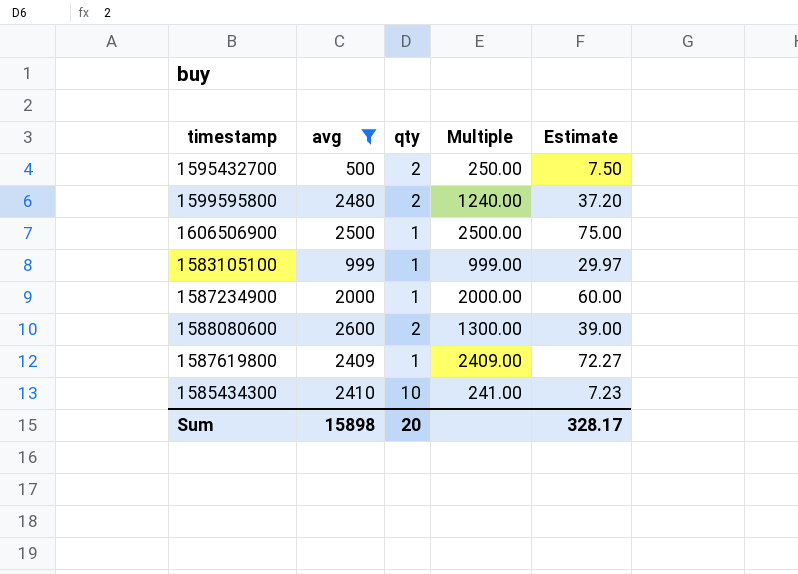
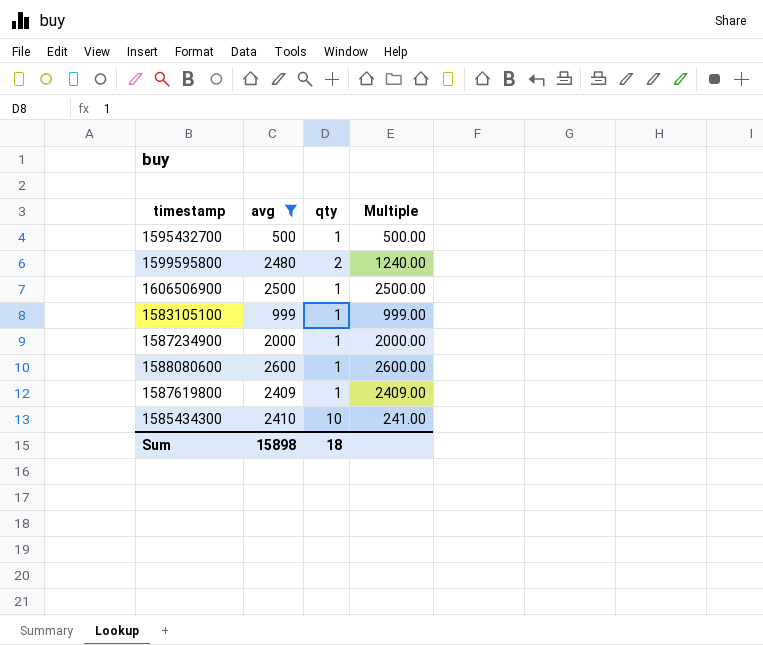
column Estimate | formula: [Multiple] * 0.03 -> none
1595432700 | qty: 2 -> 1
1595432700 | Multiple: 250.00 -> 500.00
1588080600 | qty: 2 -> 1
1588080600 | Multiple: 1300.00 -> 2600.00
Sum | qty: 20 -> 18

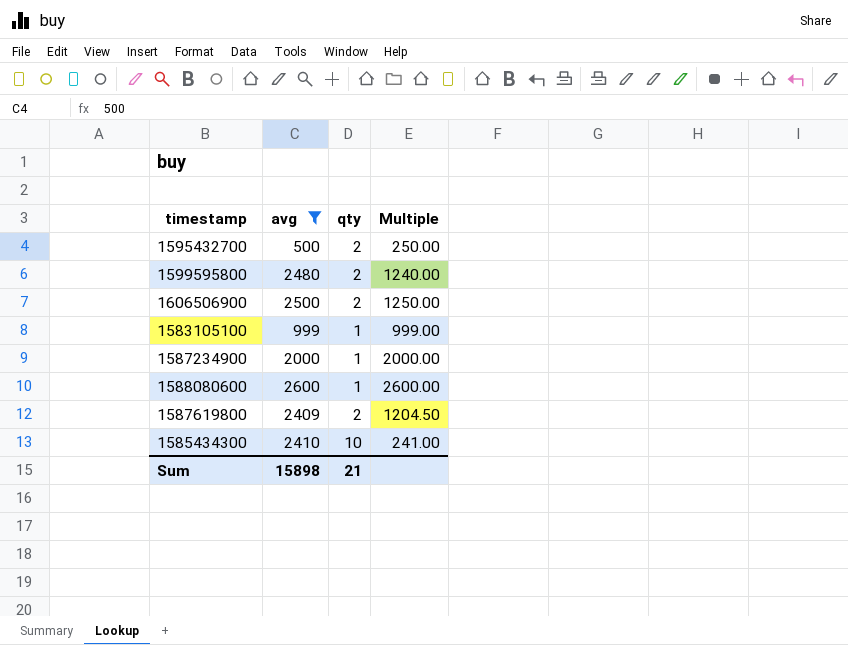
1595432700 | qty: 1 -> 2
1595432700 | Multiple: 500.00 -> 250.00
1606506900 | qty: 1 -> 2
1606506900 | Multiple: 2500.00 -> 1250.00
1587619800 | qty: 1 -> 2
1587619800 | Multiple: 2409.00 -> 1204.50
Sum | qty: 18 -> 21

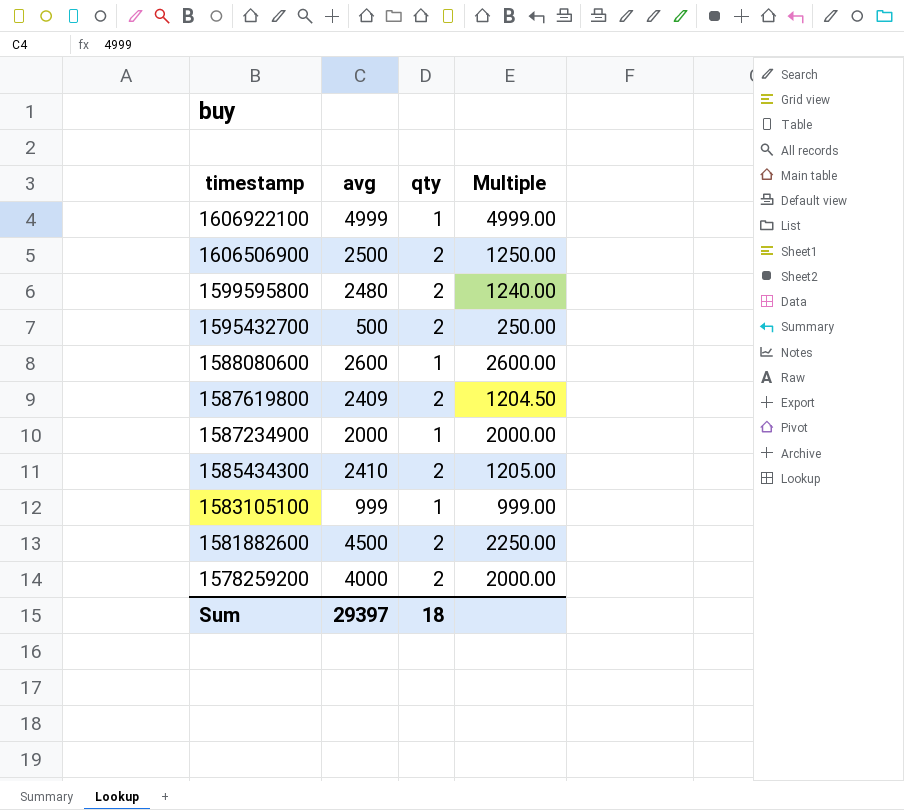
filter: avg <= 2600 -> none
row order: none -> timestamp descending
1585434300 | qty: 10 -> 2
1585434300 | Multiple: 241.00 -> 1205.00
Sum | avg: 15898 -> 29397
Sum | qty: 21 -> 18

